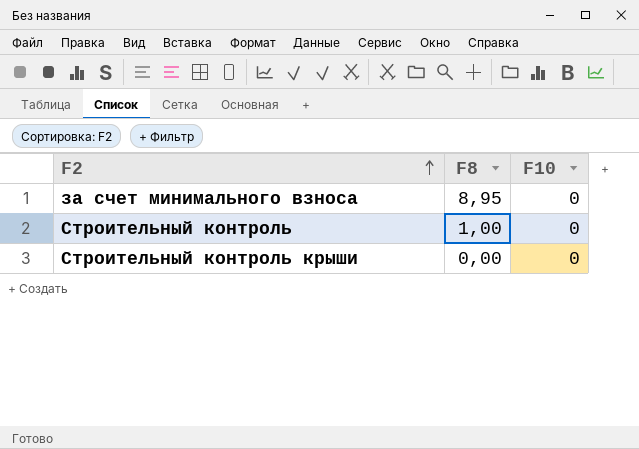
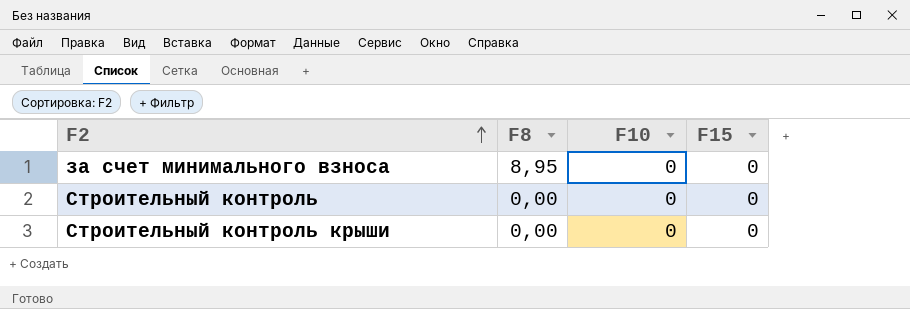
column F15 | position: none -> 4
Строительный контроль | F8: 1,00 -> 0,00

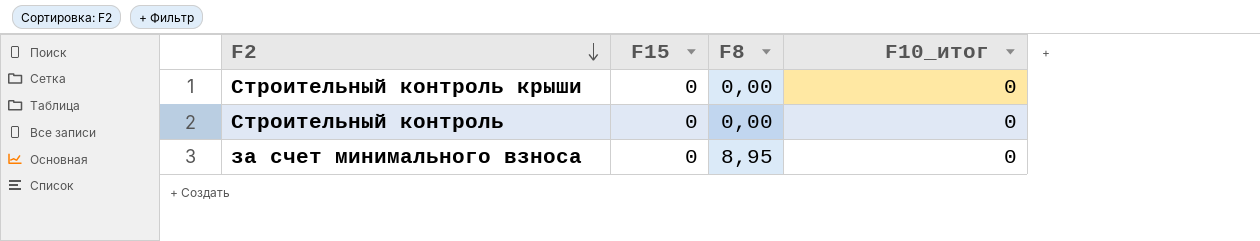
row order: F2 ascending -> F2 descending
column F15 | position: 4 -> 2
column name: F10 -> F10_итог

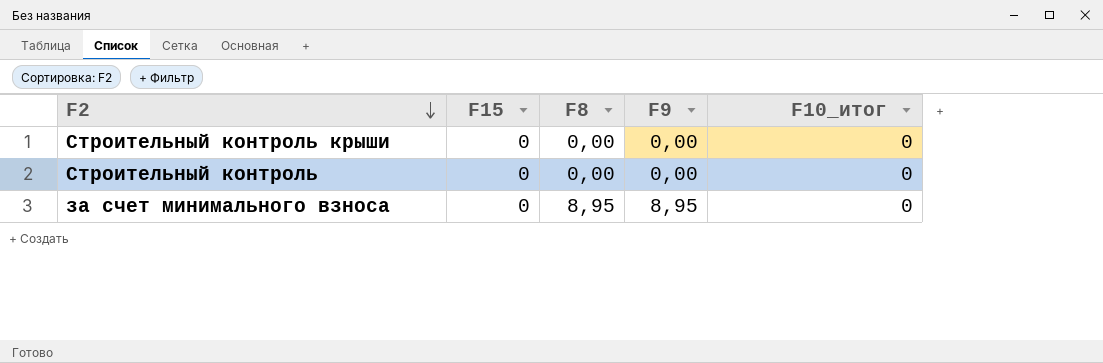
column F9 | position: none -> 4

